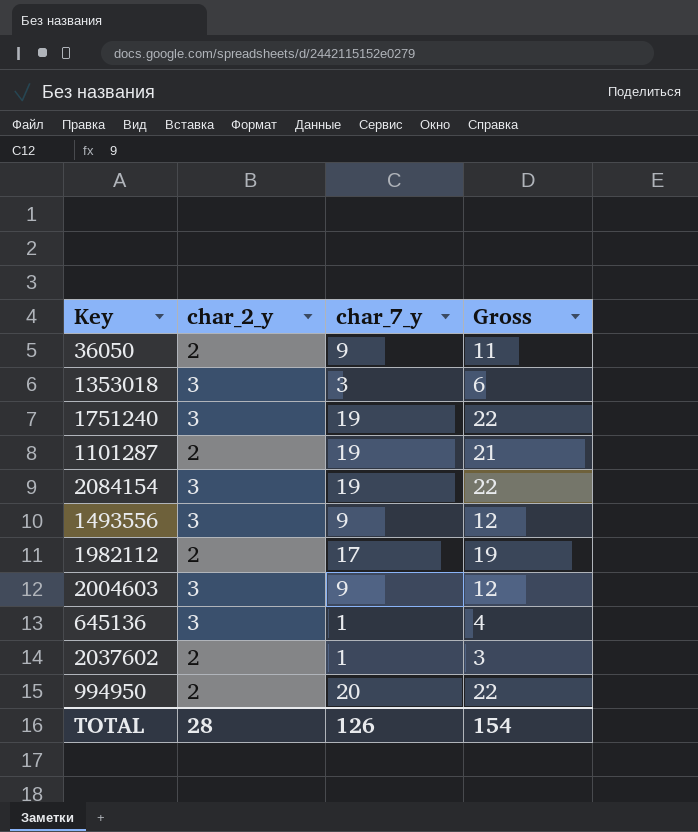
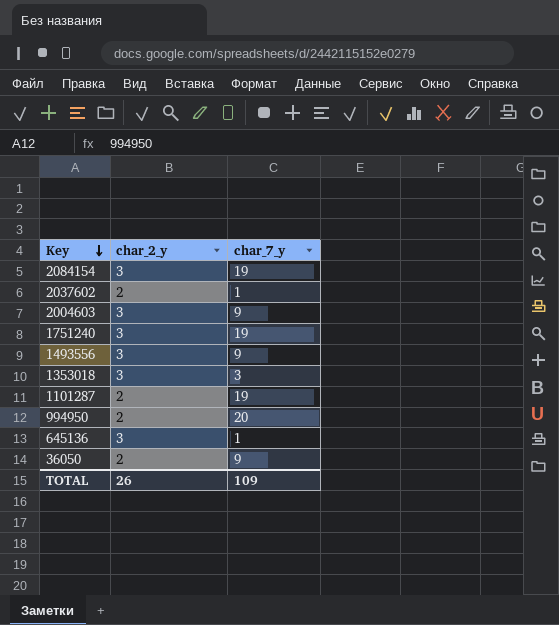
row order: none -> Key descending
column Gross | formula: [char_2_y] + [char_7_y] -> none
row 1982112: 2 | 17 | 19 -> none
TOTAL | char_2_y: 28 -> 26
TOTAL | char_7_y: 126 -> 109

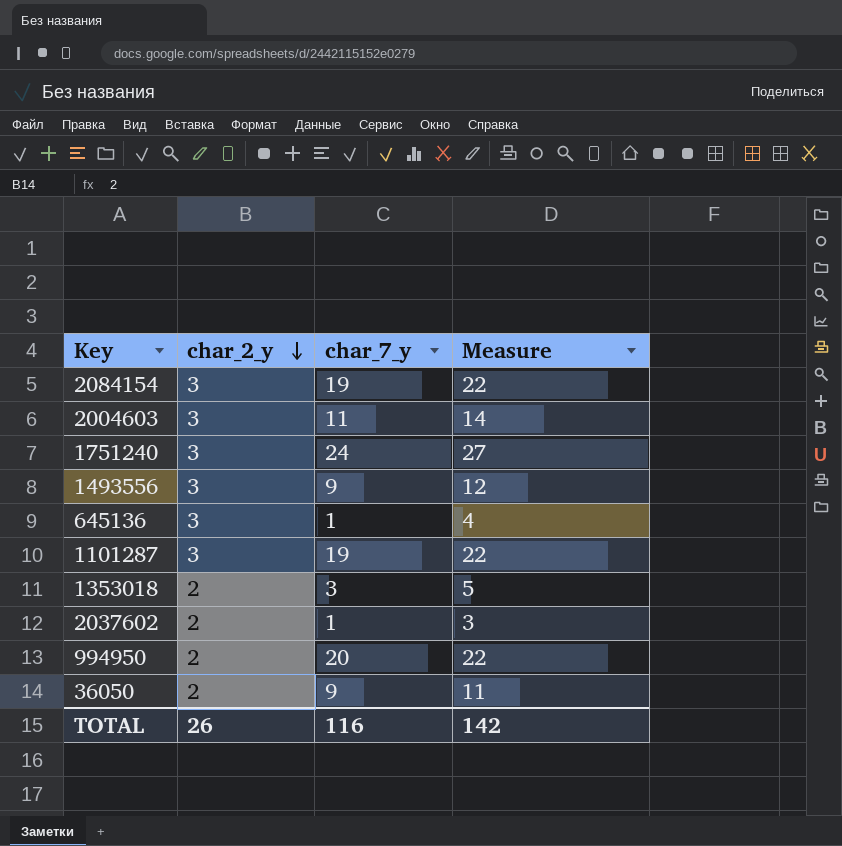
row order: Key descending -> char_2_y descending
column Measure | formula: none -> [char_2_y] + [char_7_y]
2004603 | char_7_y: 9 -> 11
1751240 | char_7_y: 19 -> 24
1101287 | char_2_y: 2 -> 3
1353018 | char_2_y: 3 -> 2
TOTAL | char_7_y: 109 -> 116

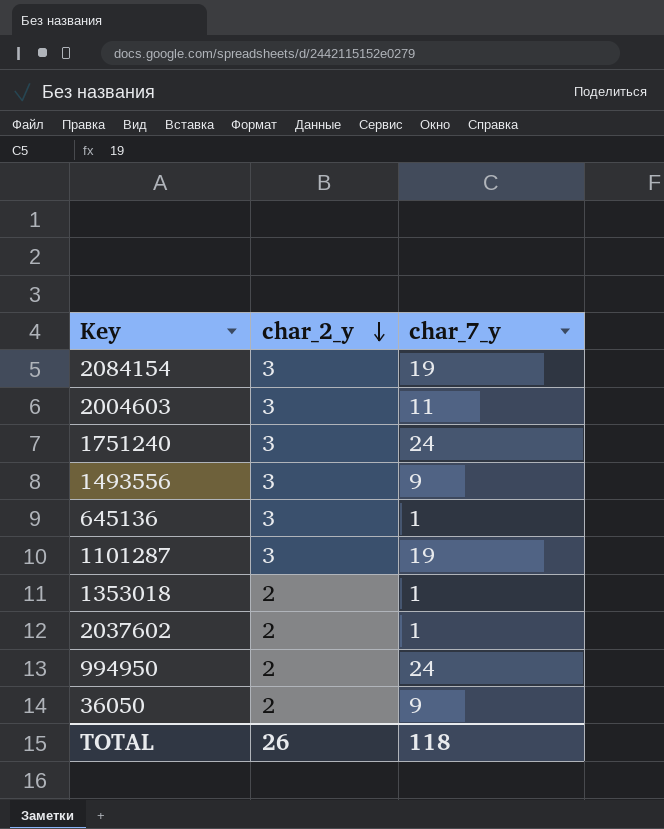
column Measure | formula: [char_2_y] + [char_7_y] -> none
1353018 | char_7_y: 3 -> 1
994950 | char_7_y: 20 -> 24
TOTAL | char_7_y: 116 -> 118

